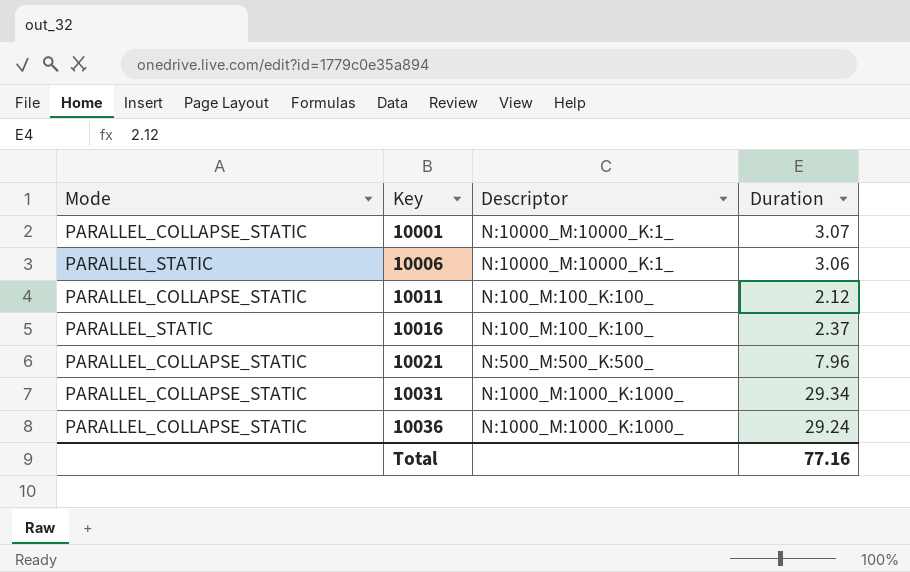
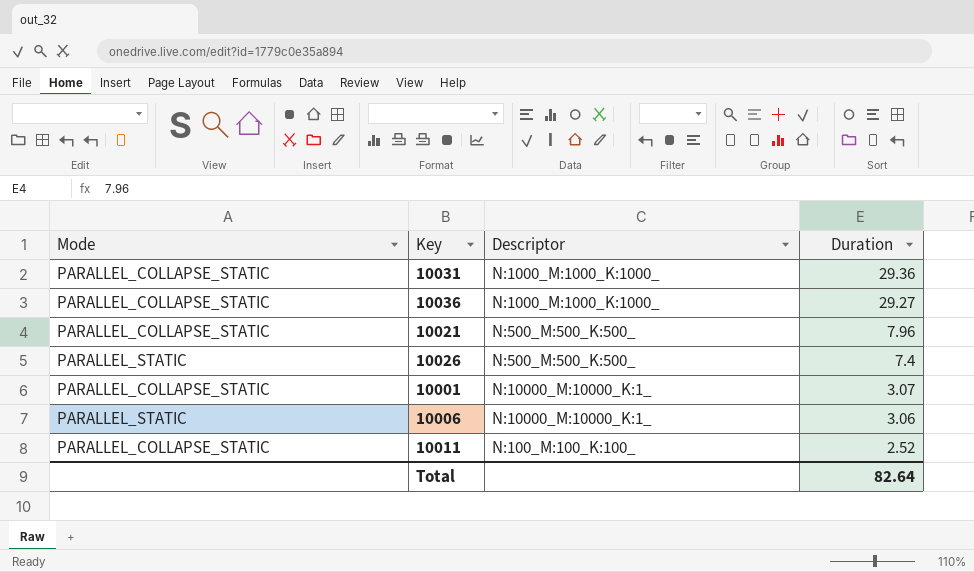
row order: Key ascending -> Duration descending
row 10016: PARALLEL_STATIC | N:100_M:100_K:100_ | 2.37 -> none
10031 | Duration: 29.34 -> 29.36
10036 | Duration: 29.24 -> 29.27
row 10026: none -> PARALLEL_STATIC | N:500_M:500_K:500_ | 7.4
10011 | Duration: 2.12 -> 2.52
Total | Duration: 77.16 -> 82.64

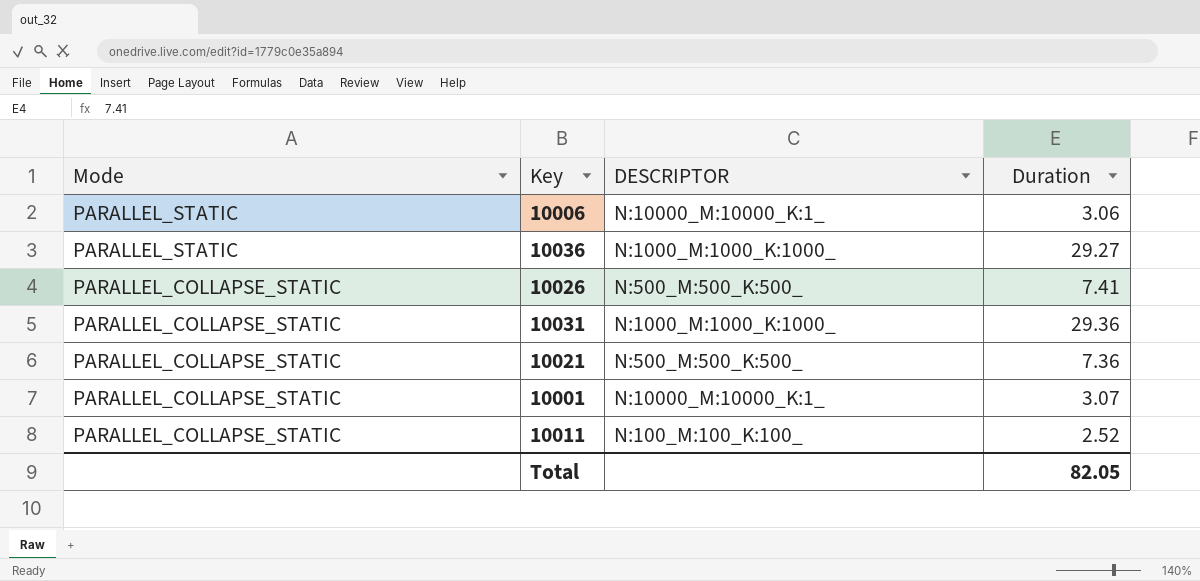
row order: Duration descending -> Mode descending
column name: Descriptor -> DESCRIPTOR
10036 | Mode: PARALLEL_COLLAPSE_STATIC -> PARALLEL_STATIC
10026 | Mode: PARALLEL_STATIC -> PARALLEL_COLLAPSE_STATIC
10026 | Duration: 7.4 -> 7.41
10021 | Duration: 7.96 -> 7.36
Total | Duration: 82.64 -> 82.05

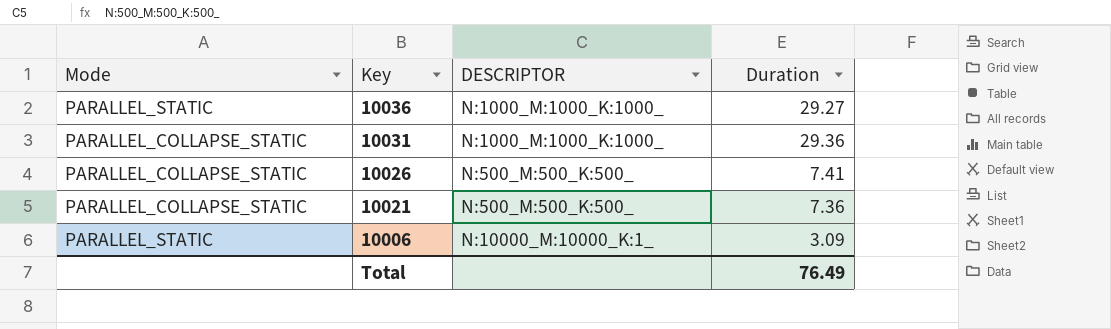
row order: Mode descending -> Key descending
row 10001: PARALLEL_COLLAPSE_STATIC | N:10000_M:10000_K:1_ | 3.07 -> none
row 10011: PARALLEL_COLLAPSE_STATIC | N:100_M:100_K:100_ | 2.52 -> none
10006 | Duration: 3.06 -> 3.09
Total | Duration: 82.05 -> 76.49

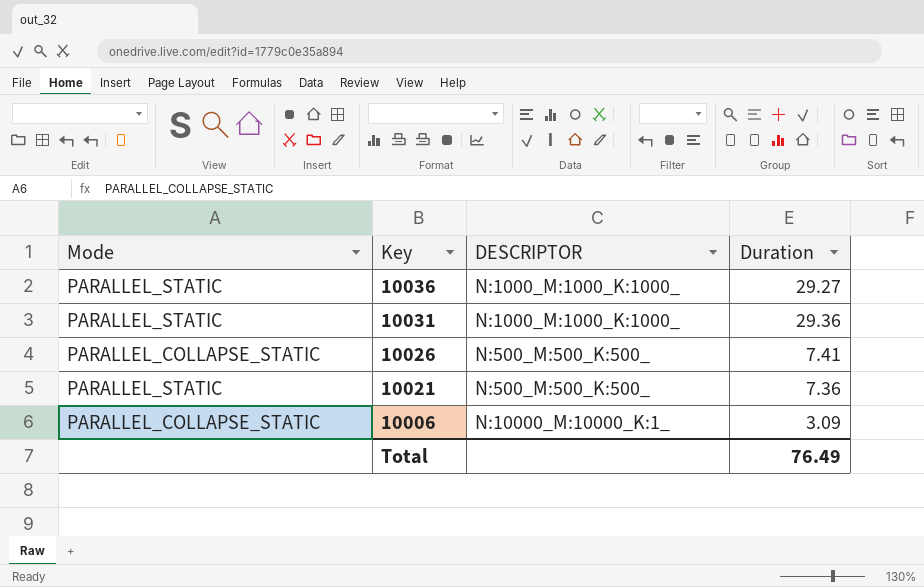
10031 | Mode: PARALLEL_COLLAPSE_STATIC -> PARALLEL_STATIC
10021 | Mode: PARALLEL_COLLAPSE_STATIC -> PARALLEL_STATIC
10006 | Mode: PARALLEL_STATIC -> PARALLEL_COLLAPSE_STATIC

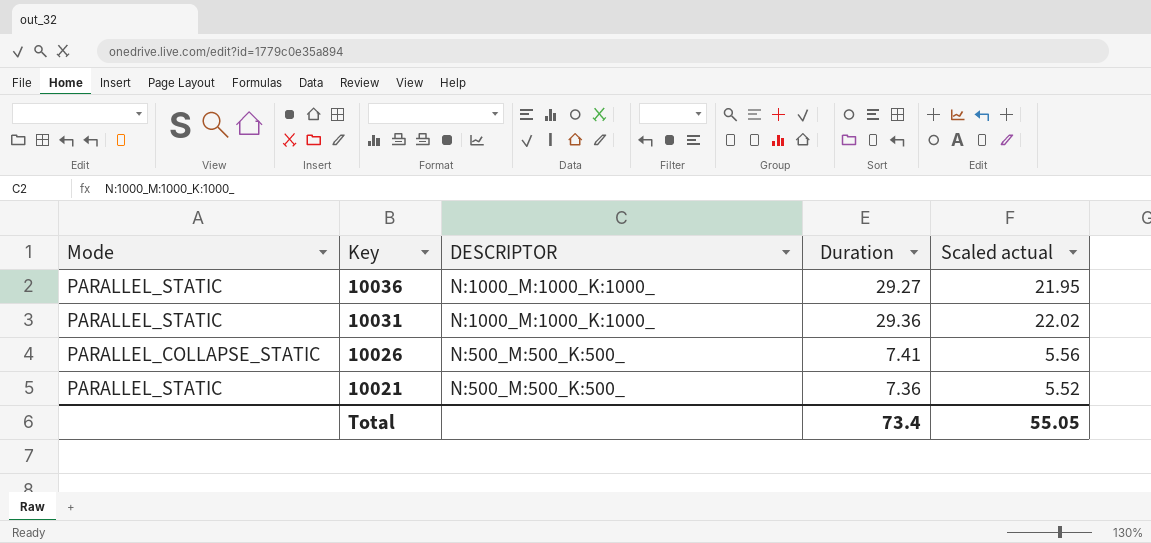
column Scaled actual | formula: none -> [Duration] * 0.75
row 10006: PARALLEL_COLLAPSE_STATIC | N:10000_M:10000_K:1_ | 3.09 -> none
Total | Duration: 76.49 -> 73.4

